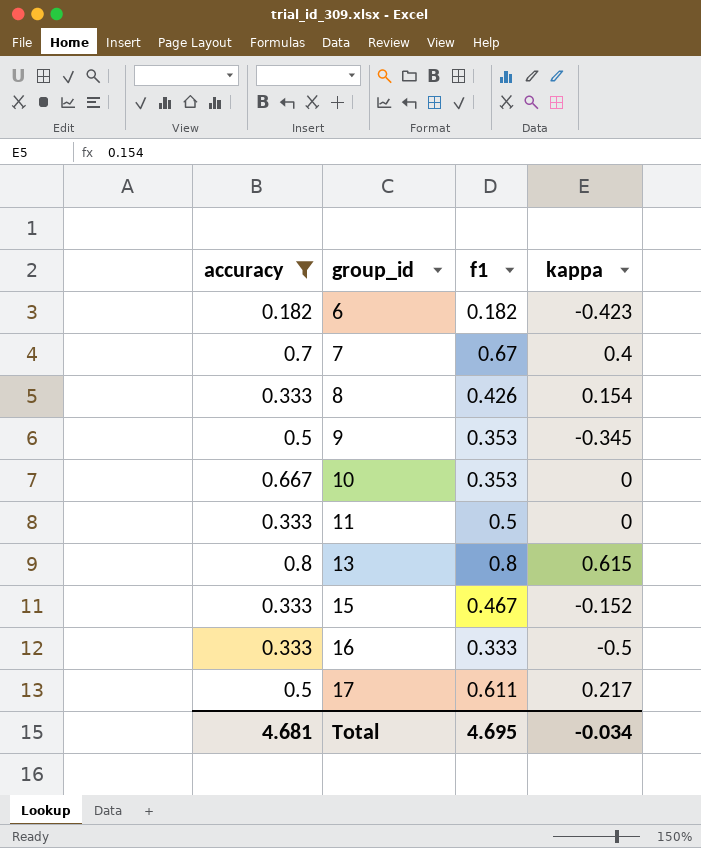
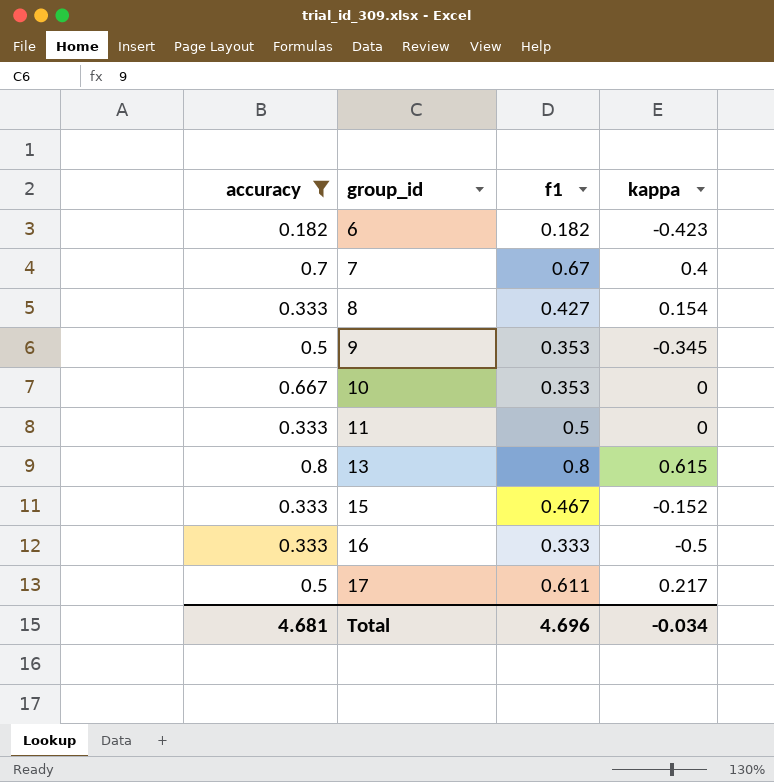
8 | f1: 0.426 -> 0.427
Total | f1: 4.695 -> 4.696

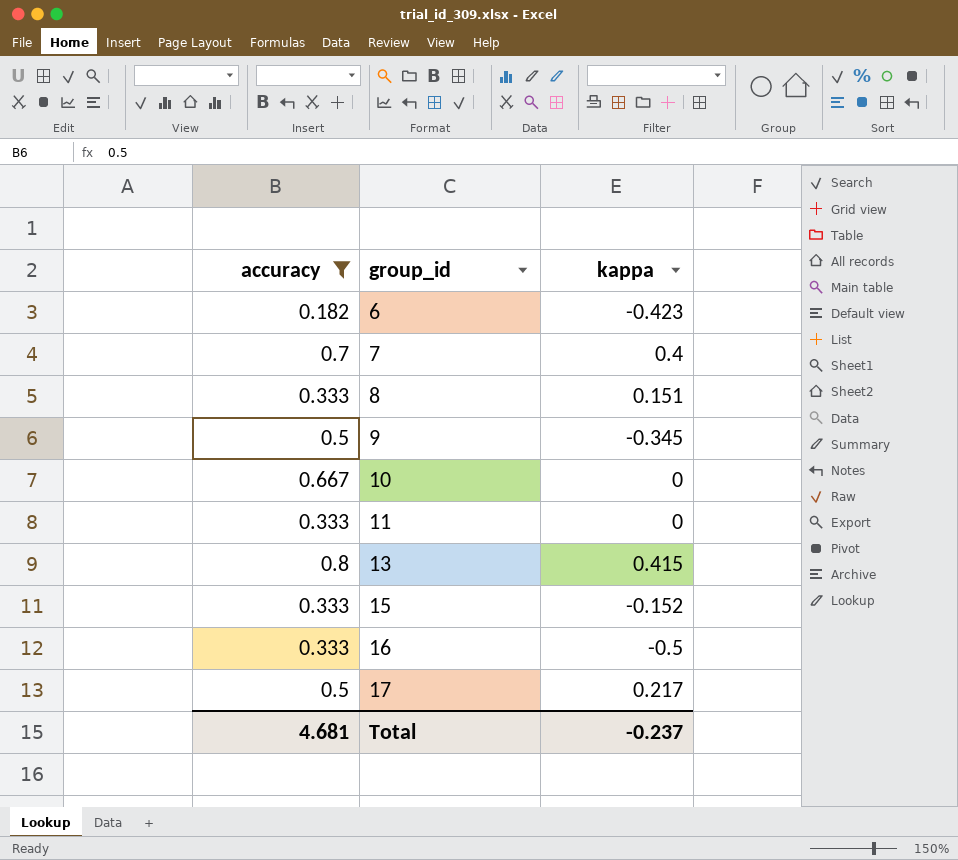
column f1 | position: 3 -> none
8 | kappa: 0.154 -> 0.151
13 | kappa: 0.615 -> 0.415
Total | kappa: -0.034 -> -0.237

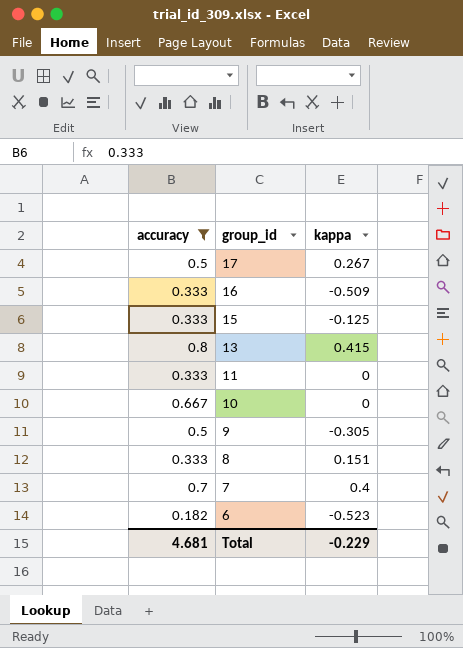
row order: group_id ascending -> group_id descending
17 | kappa: 0.217 -> 0.267
16 | kappa: -0.5 -> -0.509
15 | kappa: -0.152 -> -0.125
9 | kappa: -0.345 -> -0.305
6 | kappa: -0.423 -> -0.523
Total | kappa: -0.237 -> -0.229

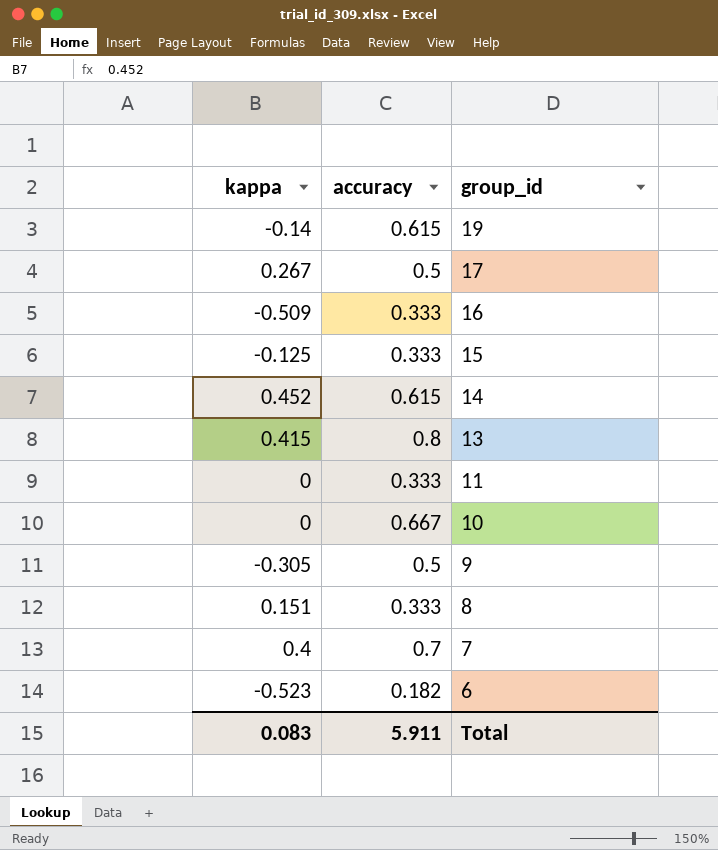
filter: accuracy != 0.615 -> none
column kappa | position: 3 -> 1
Total | kappa: -0.229 -> 0.083
Total | accuracy: 4.681 -> 5.911

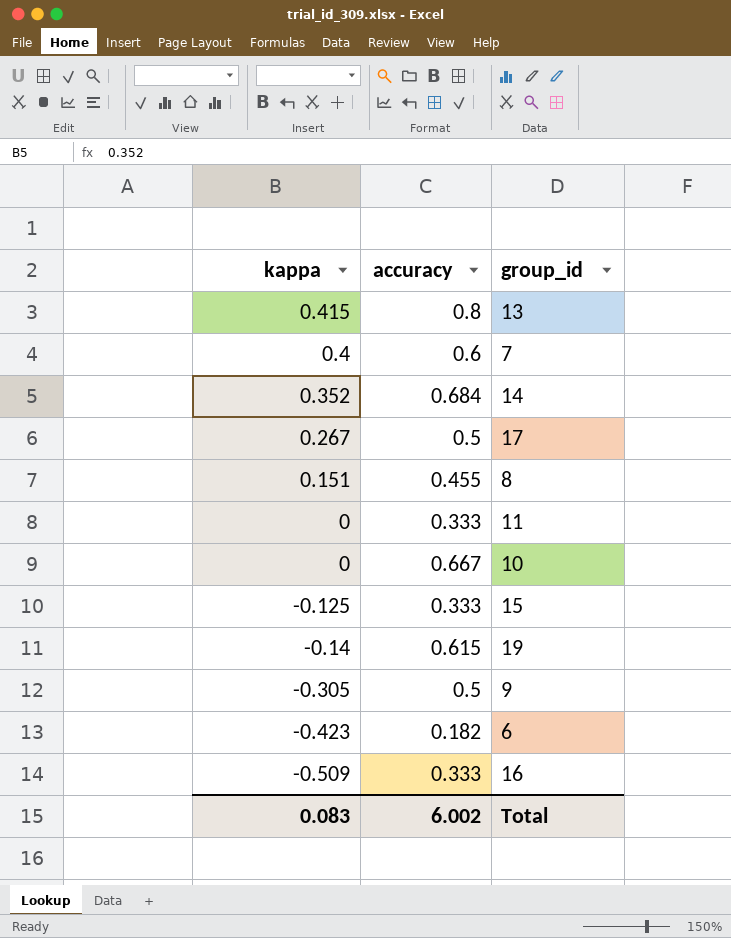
row order: group_id descending -> kappa descending
7 | accuracy: 0.7 -> 0.6
14 | kappa: 0.452 -> 0.352
14 | accuracy: 0.615 -> 0.684
8 | accuracy: 0.333 -> 0.455
6 | kappa: -0.523 -> -0.423
Total | accuracy: 5.911 -> 6.002

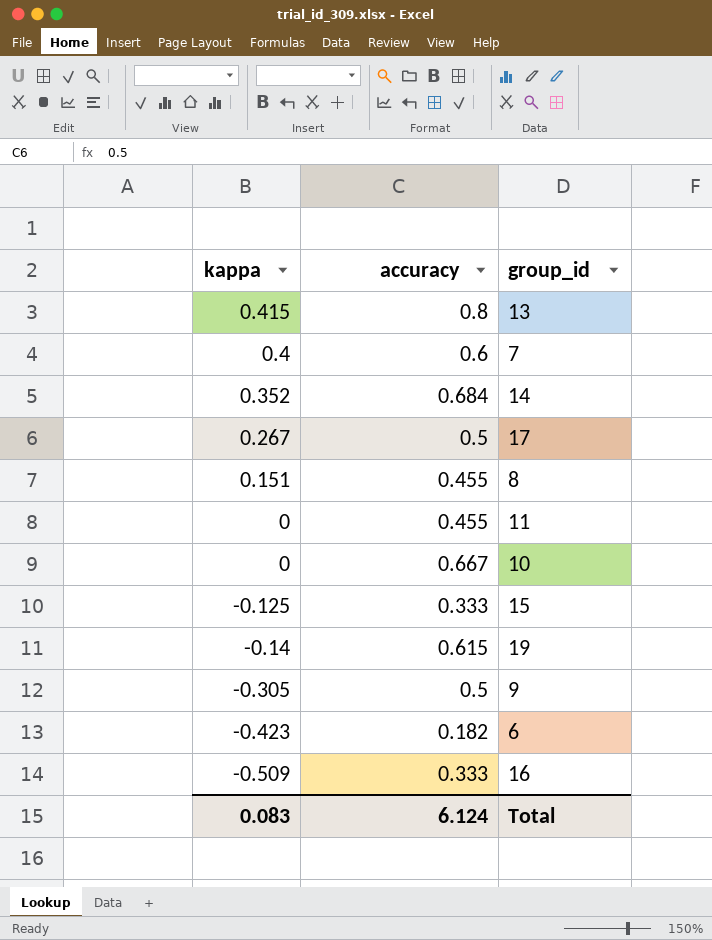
11 | accuracy: 0.333 -> 0.455
Total | accuracy: 6.002 -> 6.124

